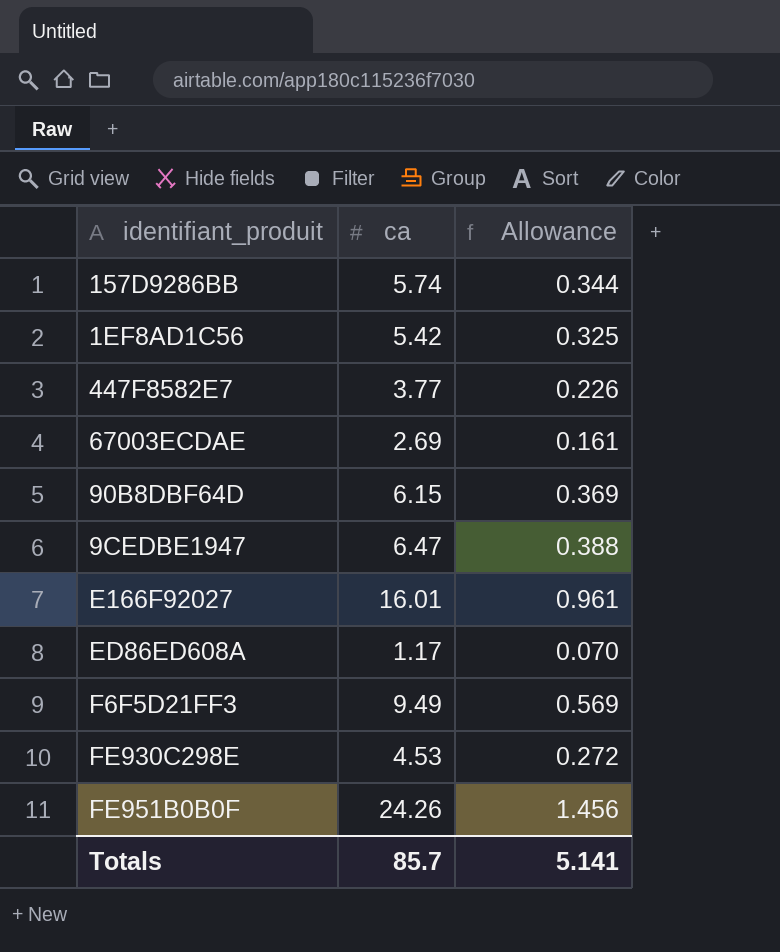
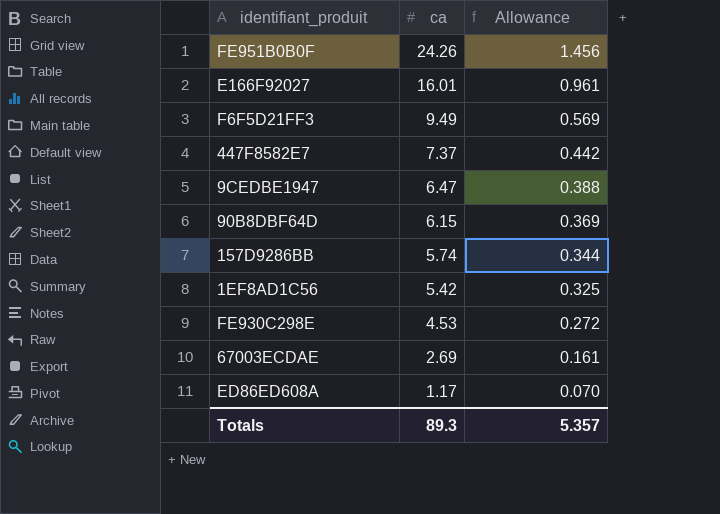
row order: none -> ca descending
447F8582E7 | ca: 3.77 -> 7.37
447F8582E7 | Allowance: 0.226 -> 0.442
Totals | ca: 85.7 -> 89.3
Totals | Allowance: 5.141 -> 5.357

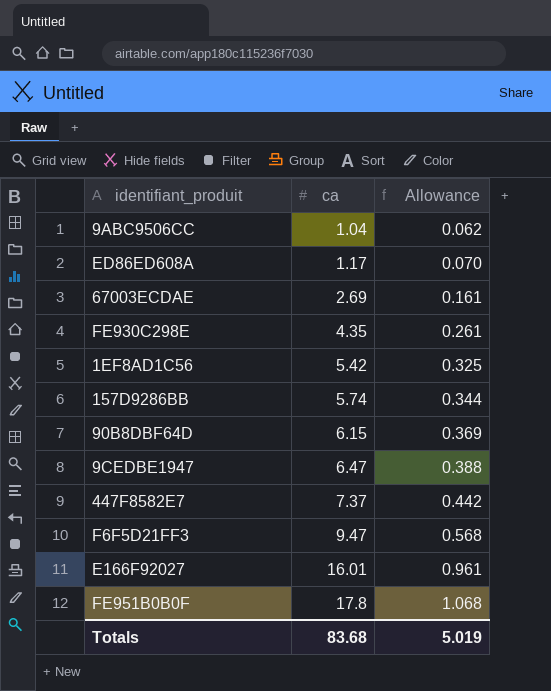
row order: ca descending -> ca ascending
row 9ABC9506CC: none -> 1.04 | 0.062
FE930C298E | ca: 4.53 -> 4.35
FE930C298E | Allowance: 0.272 -> 0.261
F6F5D21FF3 | ca: 9.49 -> 9.47
F6F5D21FF3 | Allowance: 0.569 -> 0.568
FE951B0B0F | ca: 24.26 -> 17.8
FE951B0B0F | Allowance: 1.456 -> 1.068
Totals | ca: 89.3 -> 83.68
Totals | Allowance: 5.357 -> 5.019

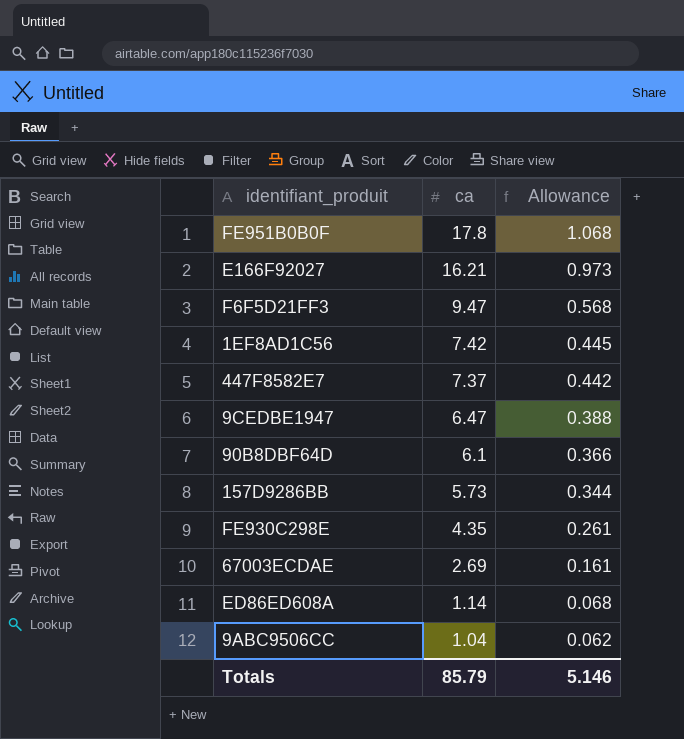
row order: ca ascending -> ca descending
E166F92027 | ca: 16.01 -> 16.21
E166F92027 | Allowance: 0.961 -> 0.973
1EF8AD1C56 | ca: 5.42 -> 7.42
1EF8AD1C56 | Allowance: 0.325 -> 0.445
90B8DBF64D | ca: 6.15 -> 6.1
90B8DBF64D | Allowance: 0.369 -> 0.366
157D9286BB | ca: 5.74 -> 5.73
ED86ED608A | ca: 1.17 -> 1.14
ED86ED608A | Allowance: 0.070 -> 0.068
Totals | ca: 83.68 -> 85.79
Totals | Allowance: 5.019 -> 5.146

